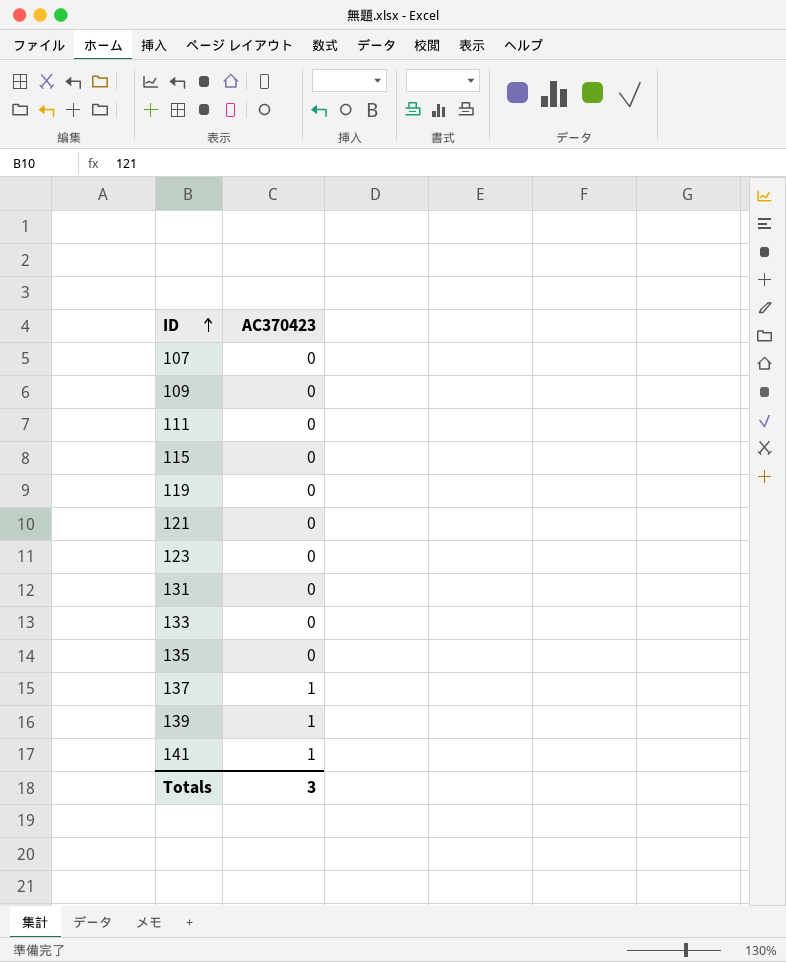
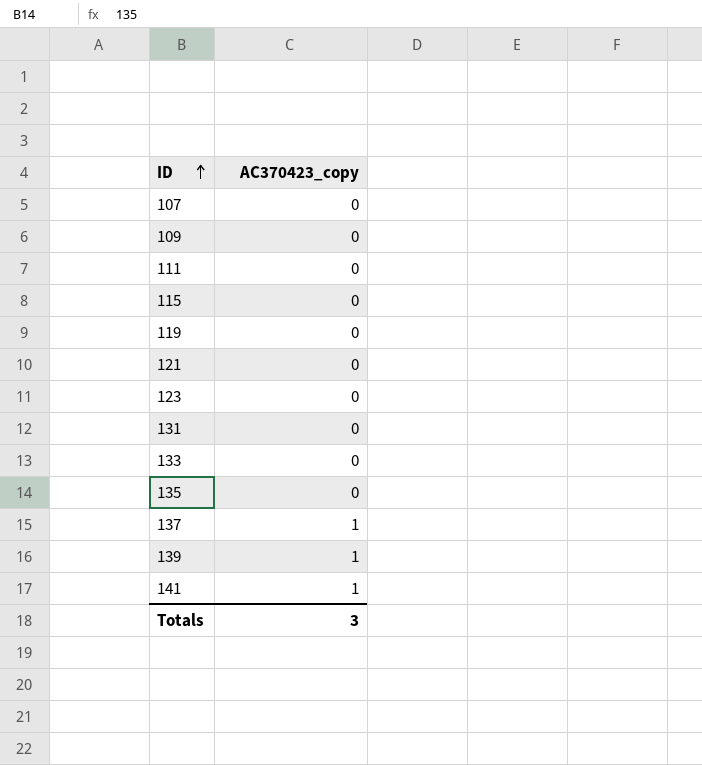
column name: AC370423 -> AC370423_copy

